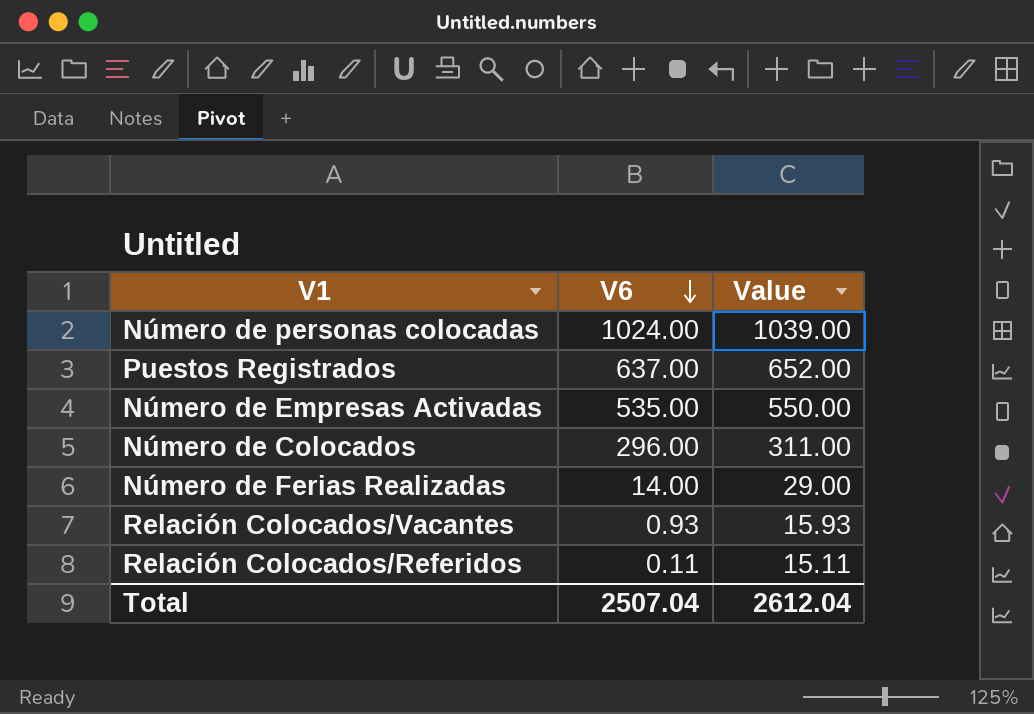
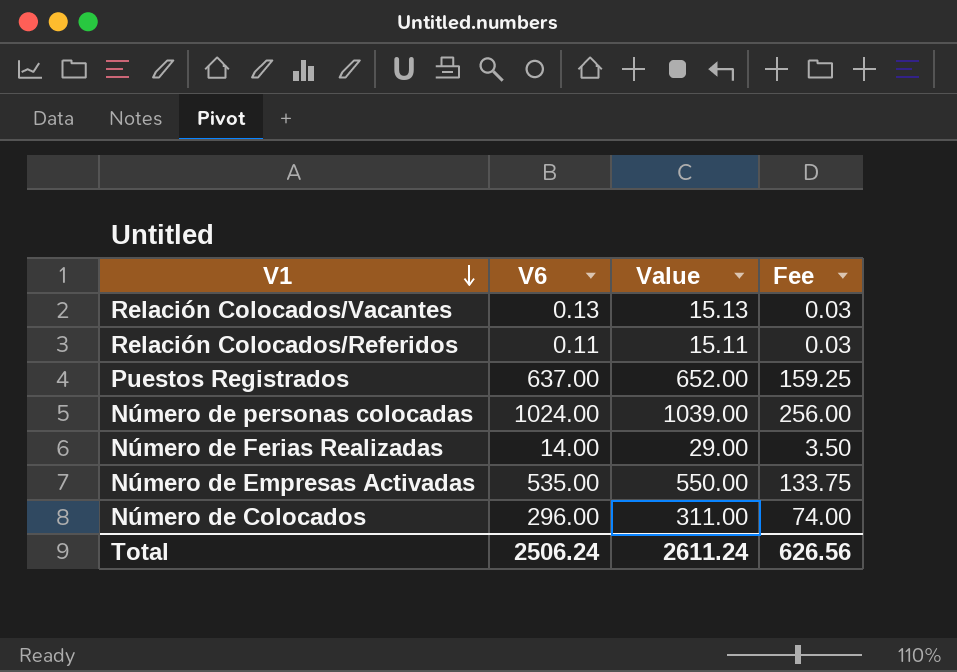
row order: V6 descending -> V1 descending
column Fee | formula: none -> [V6] * 0.25
Relación Colocados/Vacantes | V6: 0.93 -> 0.13
Relación Colocados/Vacantes | Value: 15.93 -> 15.13
Total | V6: 2507.04 -> 2506.24
Total | Value: 2612.04 -> 2611.24

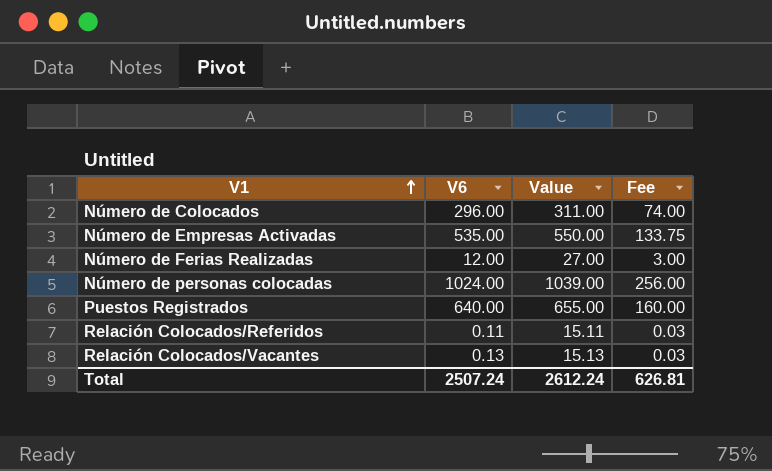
row order: V1 descending -> V1 ascending
Número de Ferias Realizadas | V6: 14.00 -> 12.00
Número de Ferias Realizadas | Value: 29.00 -> 27.00
Número de Ferias Realizadas | Fee: 3.50 -> 3.00
Puestos Registrados | V6: 637.00 -> 640.00
Puestos Registrados | Value: 652.00 -> 655.00
Puestos Registrados | Fee: 159.25 -> 160.00
Total | V6: 2506.24 -> 2507.24
Total | Value: 2611.24 -> 2612.24
Total | Fee: 626.56 -> 626.81

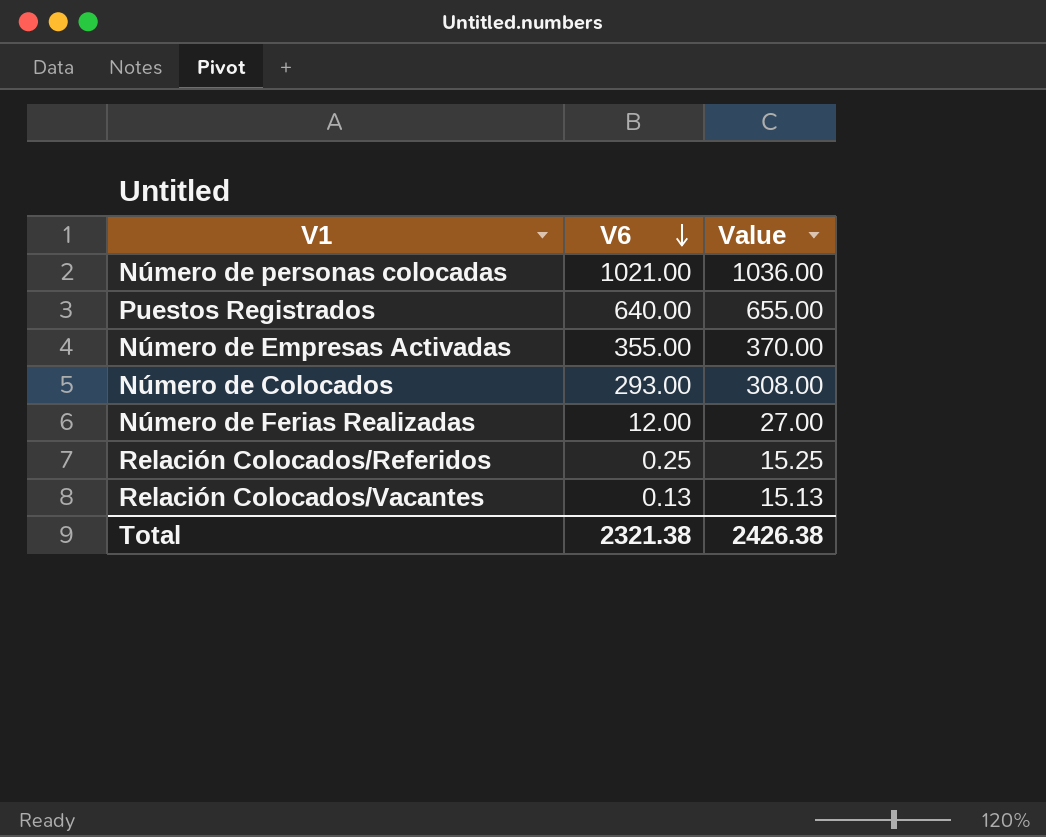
row order: V1 ascending -> V6 descending
column Fee | formula: [V6] * 0.25 -> none
Número de personas colocadas | V6: 1024.00 -> 1021.00
Número de personas colocadas | Value: 1039.00 -> 1036.00
Número de Empresas Activadas | V6: 535.00 -> 355.00
Número de Empresas Activadas | Value: 550.00 -> 370.00
Número de Colocados | V6: 296.00 -> 293.00
Número de Colocados | Value: 311.00 -> 308.00
Relación Colocados/Referidos | V6: 0.11 -> 0.25
Relación Colocados/Referidos | Value: 15.11 -> 15.25
Total | V6: 2507.24 -> 2321.38
Total | Value: 2612.24 -> 2426.38

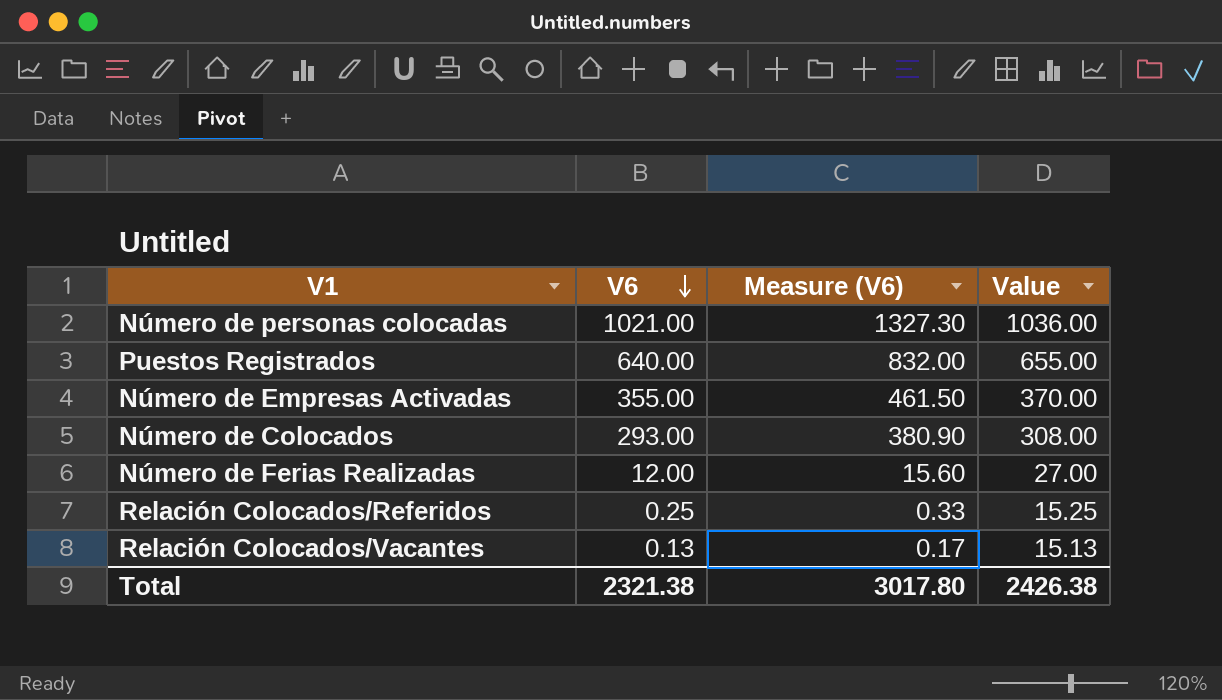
column Measure (V6) | formula: none -> [V6] * 1.3

